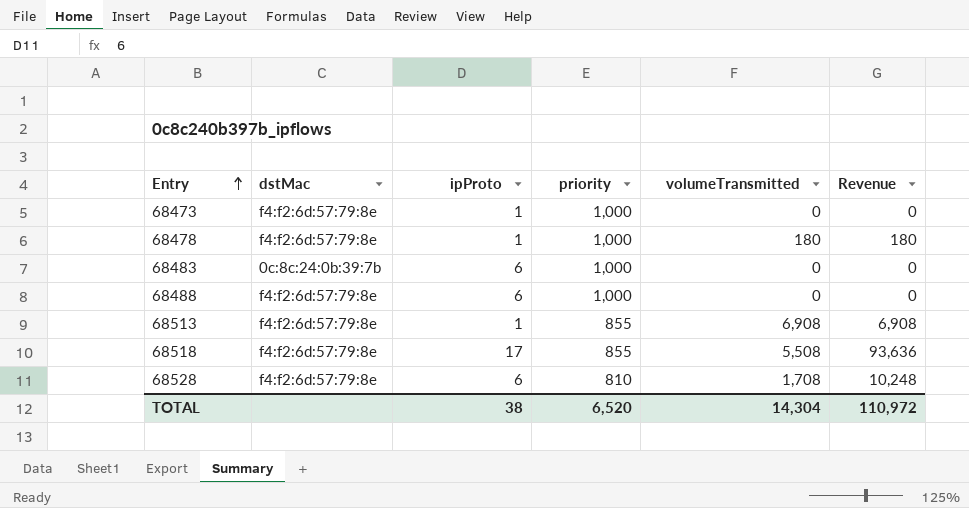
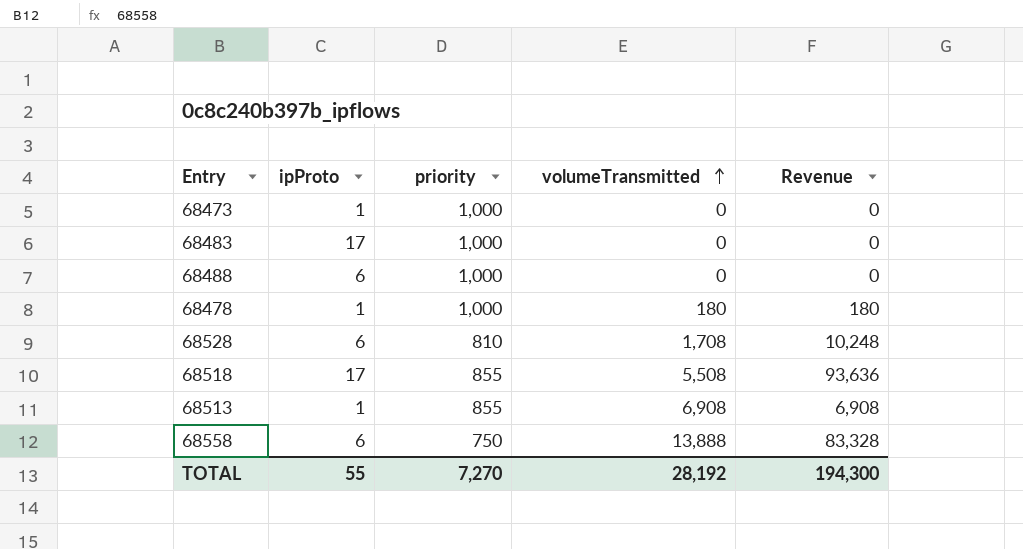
row order: Entry ascending -> volumeTransmitted ascending
column dstMac | position: 2 -> none
68483 | ipProto: 6 -> 17
row 68558: none -> 6 | 750 | 13,888 | 83,328
TOTAL | ipProto: 38 -> 55
TOTAL | priority: 6,520 -> 7,270
TOTAL | volumeTransmitted: 14,304 -> 28,192
TOTAL | Revenue: 110,972 -> 194,300

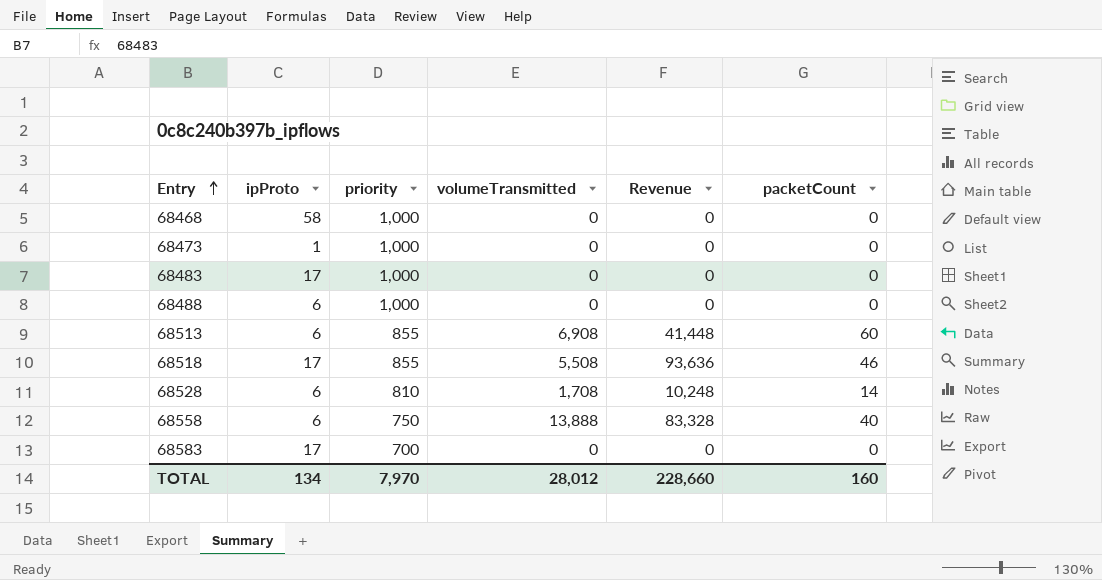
row order: volumeTransmitted ascending -> Entry ascending
column packetCount | position: none -> 6
row 68478: 1 | 1,000 | 180 | 180 -> none
row 68468: none -> 58 | 1,000 | 0 | 0 | 0
68513 | ipProto: 1 -> 6
68513 | Revenue: 6,908 -> 41,448
row 68583: none -> 17 | 700 | 0 | 0 | 0
TOTAL | ipProto: 55 -> 134
TOTAL | priority: 7,270 -> 7,970
TOTAL | volumeTransmitted: 28,192 -> 28,012
TOTAL | Revenue: 194,300 -> 228,660

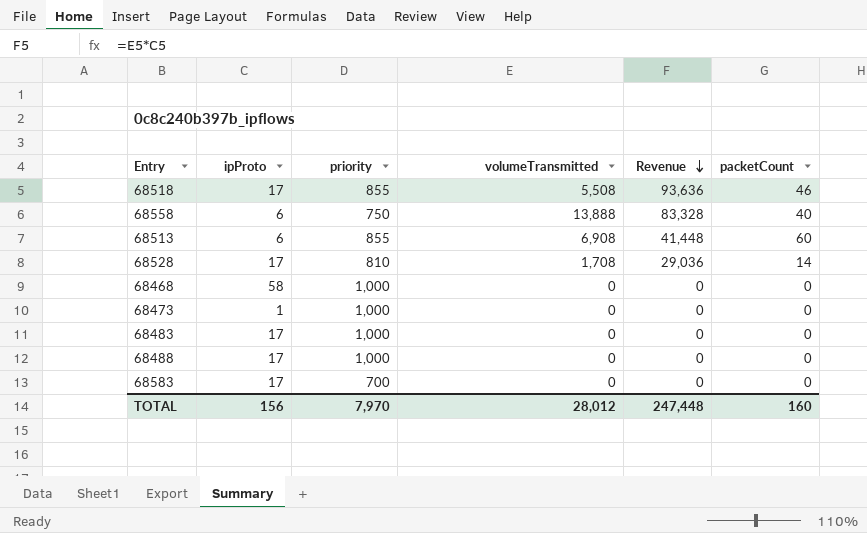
row order: Entry ascending -> Revenue descending
68528 | ipProto: 6 -> 17
68528 | Revenue: 10,248 -> 29,036
68488 | ipProto: 6 -> 17
TOTAL | ipProto: 134 -> 156
TOTAL | Revenue: 228,660 -> 247,448

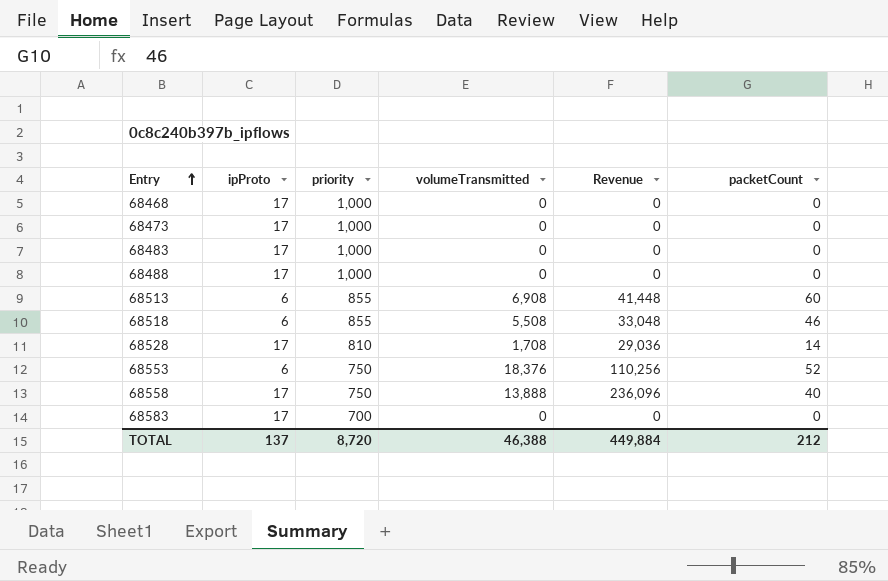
row order: Revenue descending -> Entry ascending
68468 | ipProto: 58 -> 17
68473 | ipProto: 1 -> 17
68518 | ipProto: 17 -> 6
68518 | Revenue: 93,636 -> 33,048
row 68553: none -> 6 | 750 | 18,376 | 110,256 | 52
68558 | ipProto: 6 -> 17
68558 | Revenue: 83,328 -> 236,096
TOTAL | ipProto: 156 -> 137
TOTAL | priority: 7,970 -> 8,720
TOTAL | volumeTransmitted: 28,012 -> 46,388
TOTAL | Revenue: 247,448 -> 449,884
TOTAL | packetCount: 160 -> 212

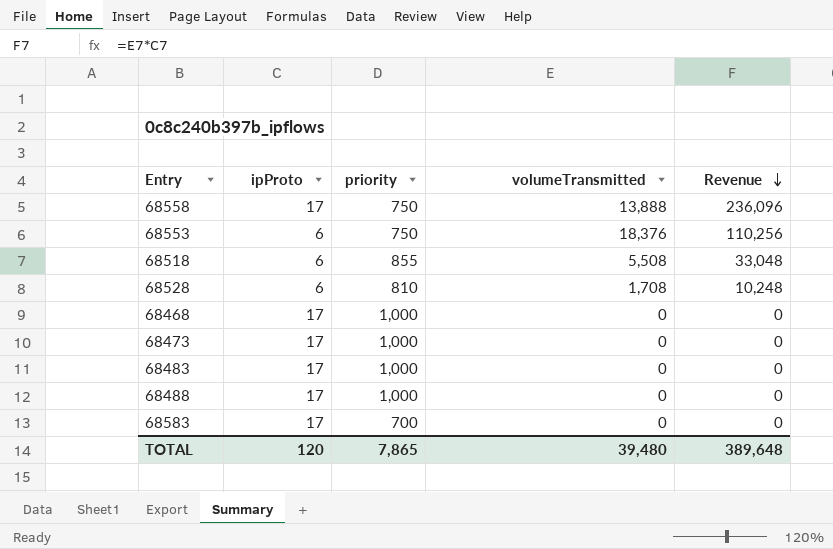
row order: Entry ascending -> Revenue descending
column packetCount | position: 6 -> none
row 68513: 6 | 855 | 6,908 | 41,448 | 60 -> none
68528 | ipProto: 17 -> 6
68528 | Revenue: 29,036 -> 10,248
TOTAL | ipProto: 137 -> 120
TOTAL | priority: 8,720 -> 7,865
TOTAL | volumeTransmitted: 46,388 -> 39,480
TOTAL | Revenue: 449,884 -> 389,648

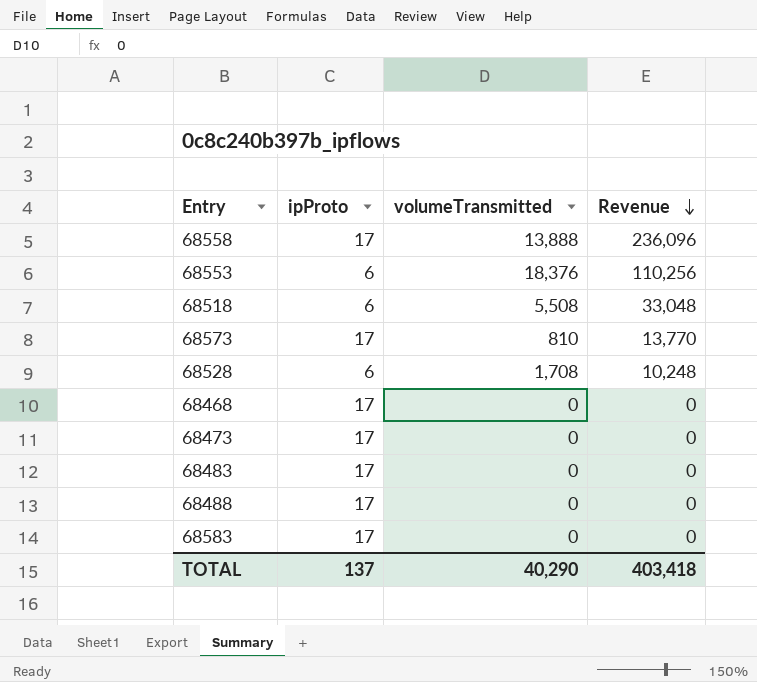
column priority | position: 3 -> none
row 68573: none -> 17 | 810 | 13,770
TOTAL | ipProto: 120 -> 137
TOTAL | volumeTransmitted: 39,480 -> 40,290
TOTAL | Revenue: 389,648 -> 403,418

